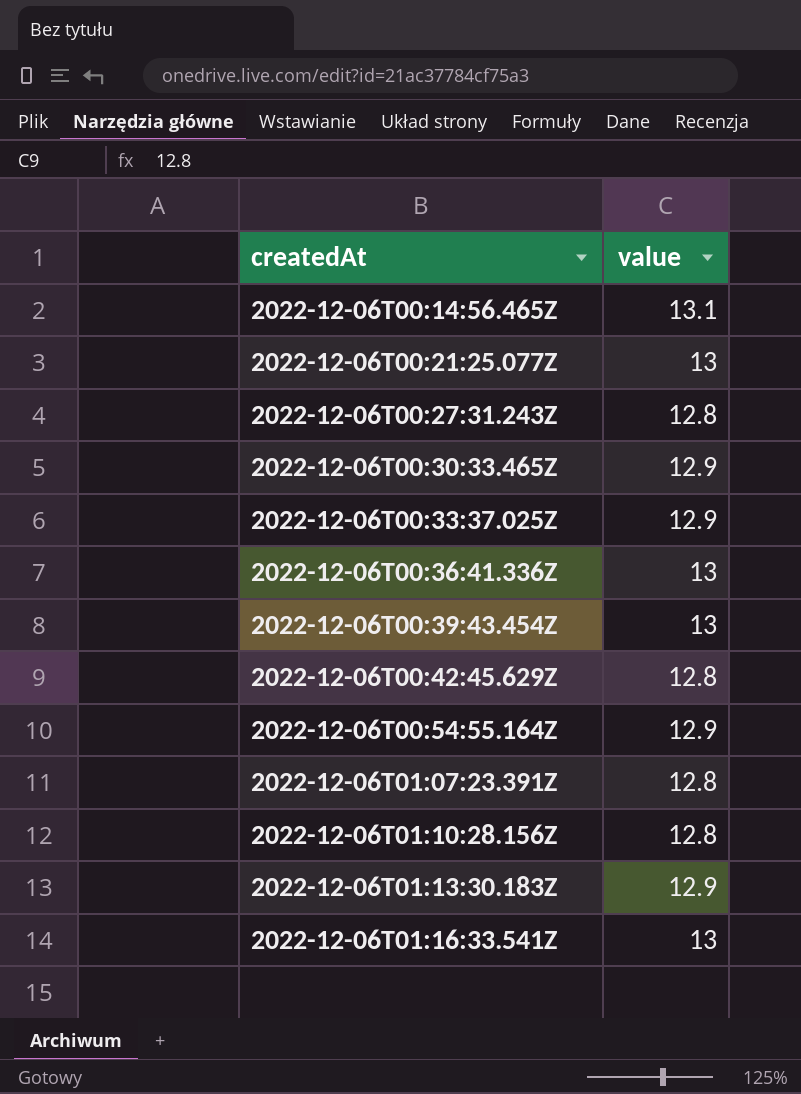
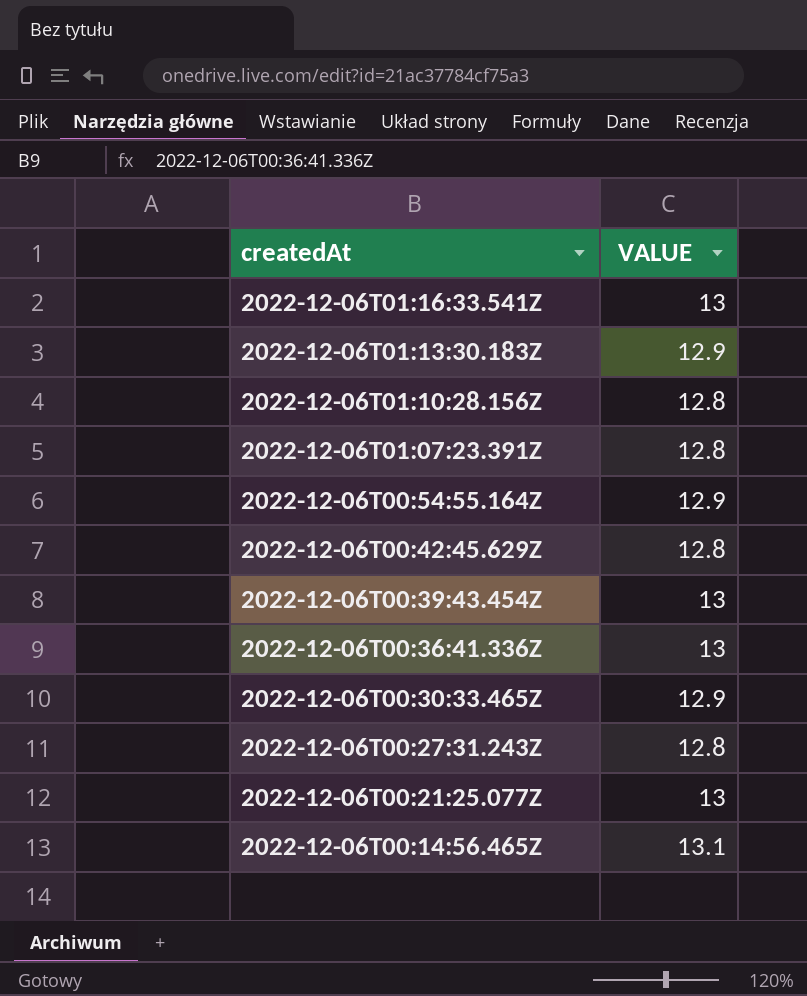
row order: createdAt ascending -> createdAt descending
column name: value -> VALUE
row 2022-12-06T00:33:37.025Z: 12.9 -> none

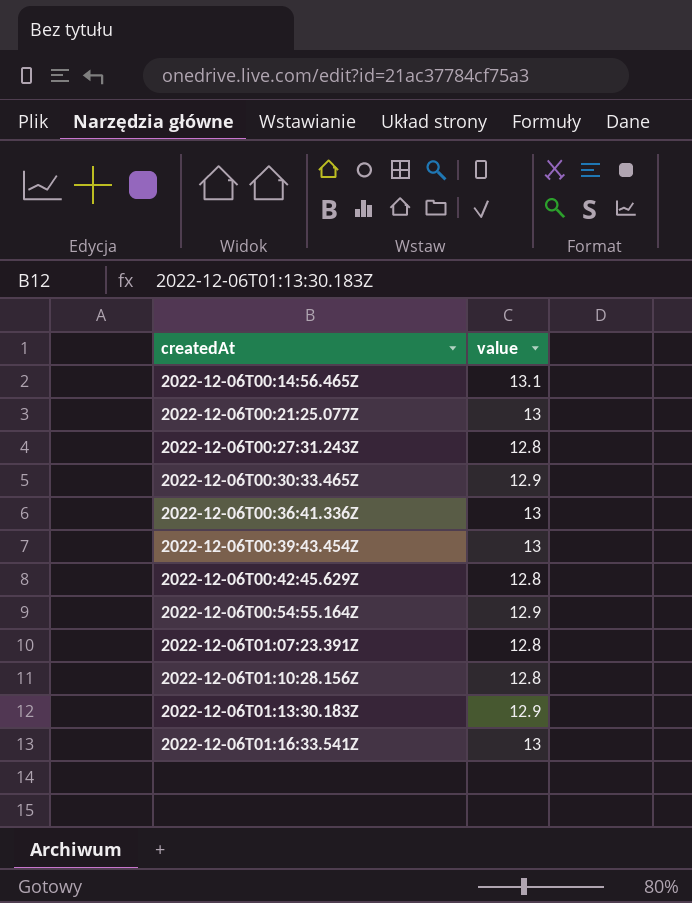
row order: createdAt descending -> createdAt ascending
column name: VALUE -> value

